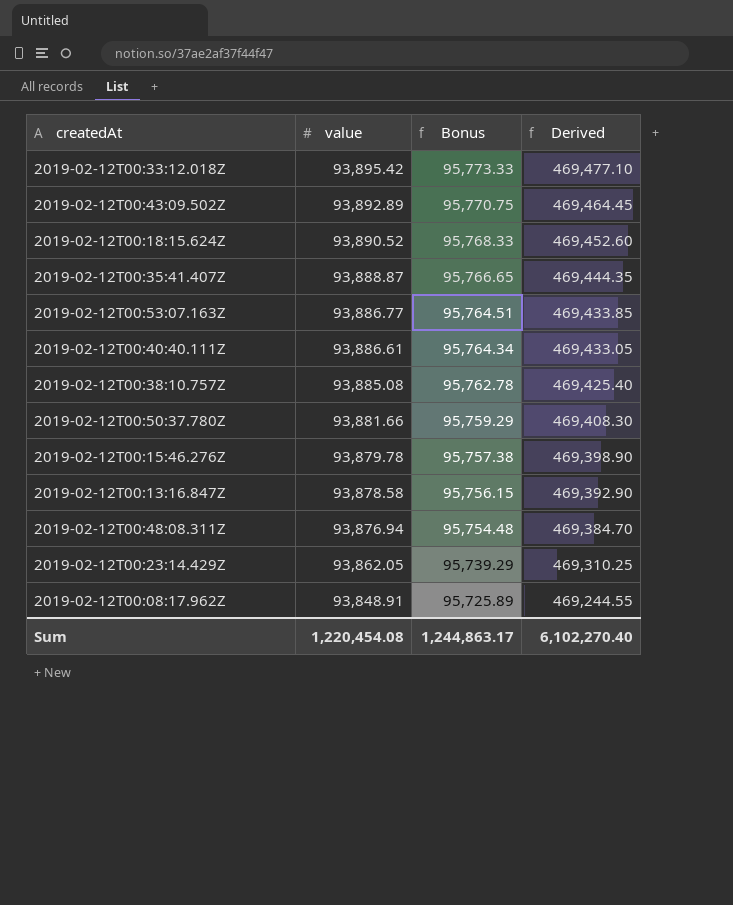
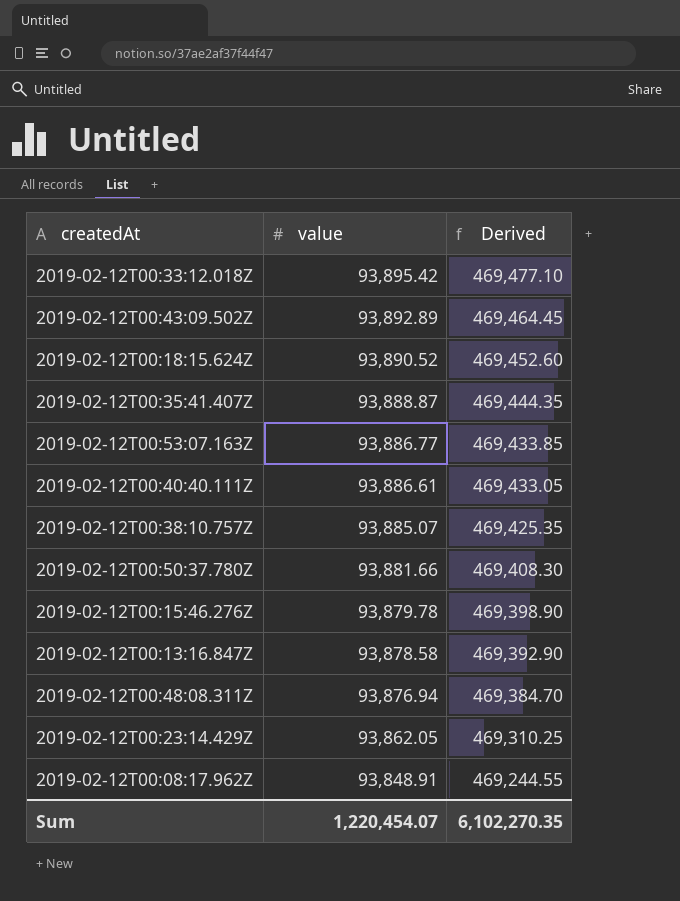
column Bonus | formula: [value] * 1.02 -> none
2019-02-12T00:38:10.757Z | value: 93,885.08 -> 93,885.07
2019-02-12T00:38:10.757Z | Derived: 469,425.40 -> 469,425.35
Sum | value: 1,220,454.08 -> 1,220,454.07
Sum | Derived: 6,102,270.40 -> 6,102,270.35

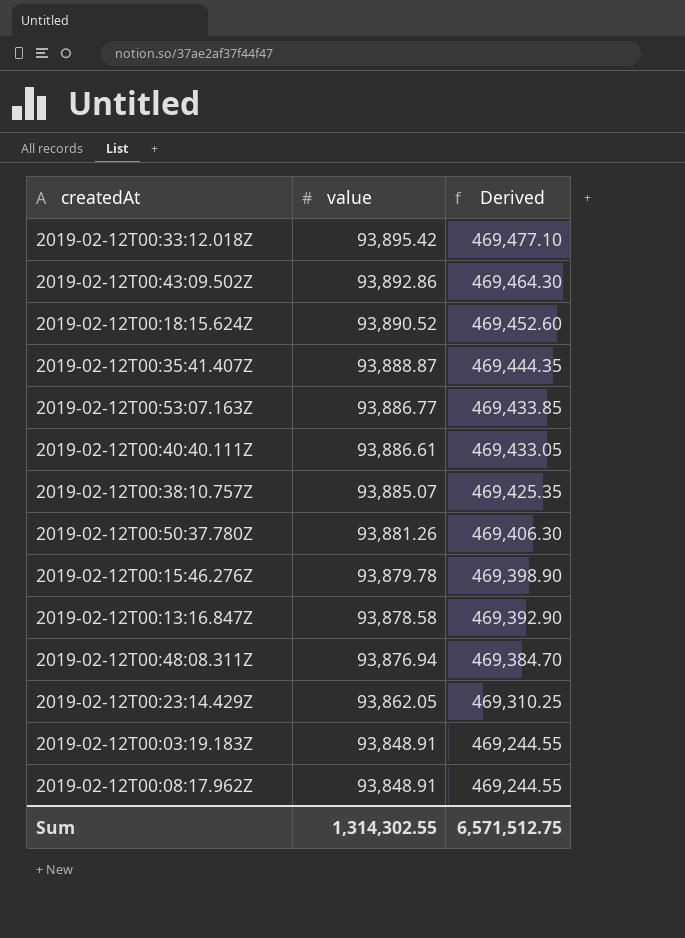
2019-02-12T00:43:09.502Z | value: 93,892.89 -> 93,892.86
2019-02-12T00:43:09.502Z | Derived: 469,464.45 -> 469,464.30
2019-02-12T00:50:37.780Z | value: 93,881.66 -> 93,881.26
2019-02-12T00:50:37.780Z | Derived: 469,408.30 -> 469,406.30
row 2019-02-12T00:03:19.183Z: none -> 93,848.91 | 469,244.55
Sum | value: 1,220,454.07 -> 1,314,302.55
Sum | Derived: 6,102,270.35 -> 6,571,512.75

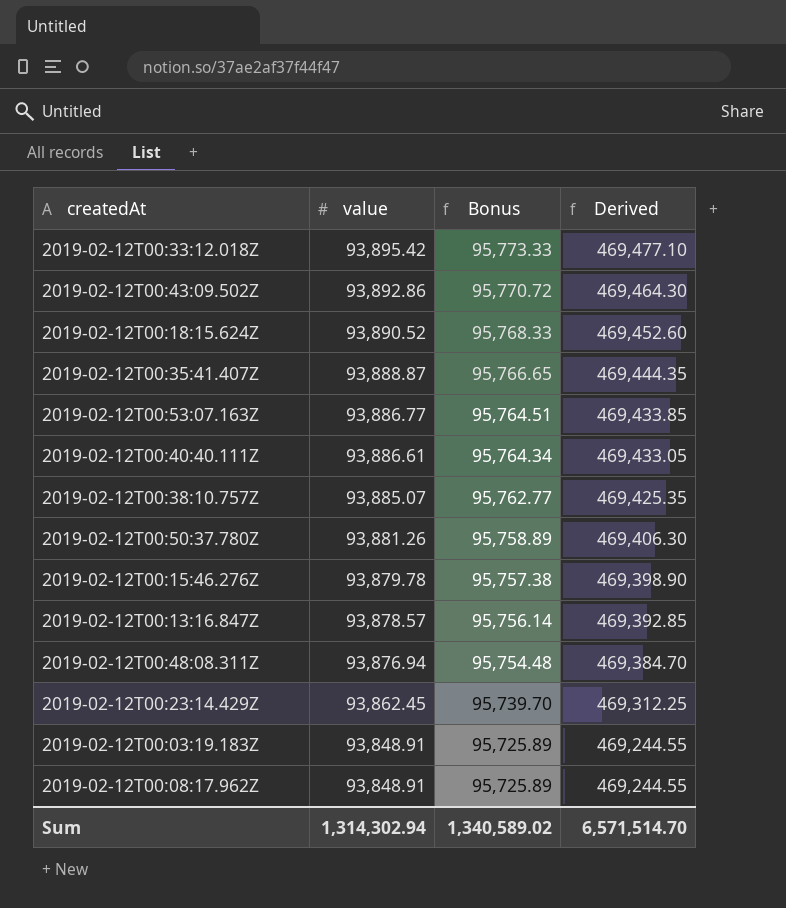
column Bonus | formula: none -> [value] * 1.02
2019-02-12T00:13:16.847Z | value: 93,878.58 -> 93,878.57
2019-02-12T00:13:16.847Z | Derived: 469,392.90 -> 469,392.85
2019-02-12T00:23:14.429Z | value: 93,862.05 -> 93,862.45
2019-02-12T00:23:14.429Z | Derived: 469,310.25 -> 469,312.25
Sum | value: 1,314,302.55 -> 1,314,302.94
Sum | Derived: 6,571,512.75 -> 6,571,514.70

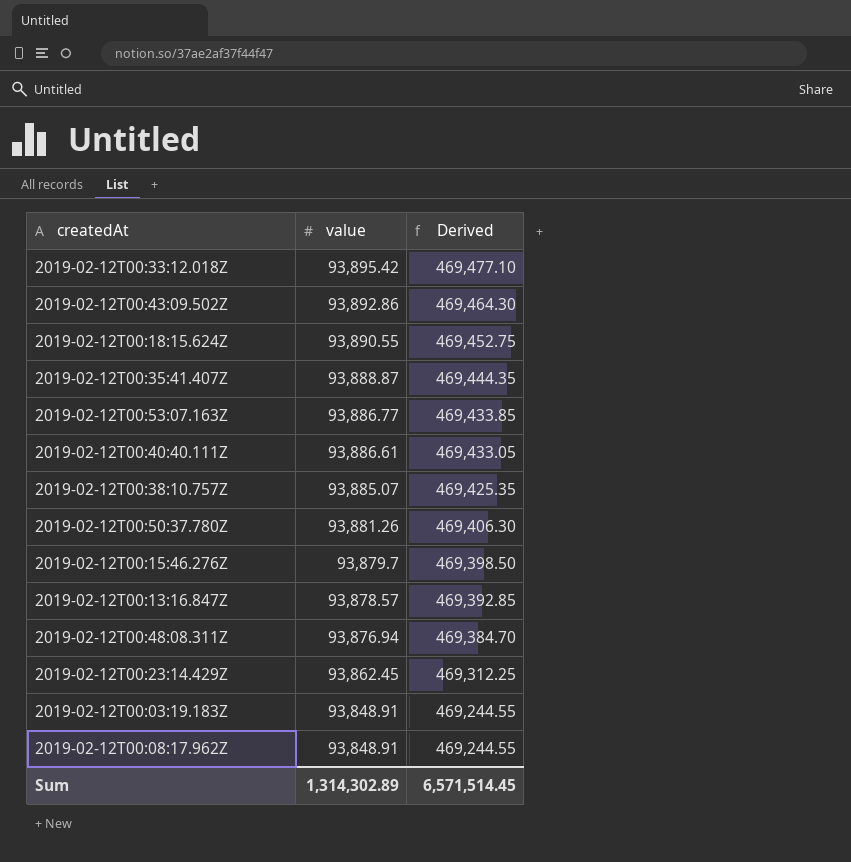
column Bonus | formula: [value] * 1.02 -> none
2019-02-12T00:18:15.624Z | value: 93,890.52 -> 93,890.55
2019-02-12T00:18:15.624Z | Derived: 469,452.60 -> 469,452.75
2019-02-12T00:15:46.276Z | value: 93,879.78 -> 93,879.7
2019-02-12T00:15:46.276Z | Derived: 469,398.90 -> 469,398.50
Sum | value: 1,314,302.94 -> 1,314,302.89
Sum | Derived: 6,571,514.70 -> 6,571,514.45

